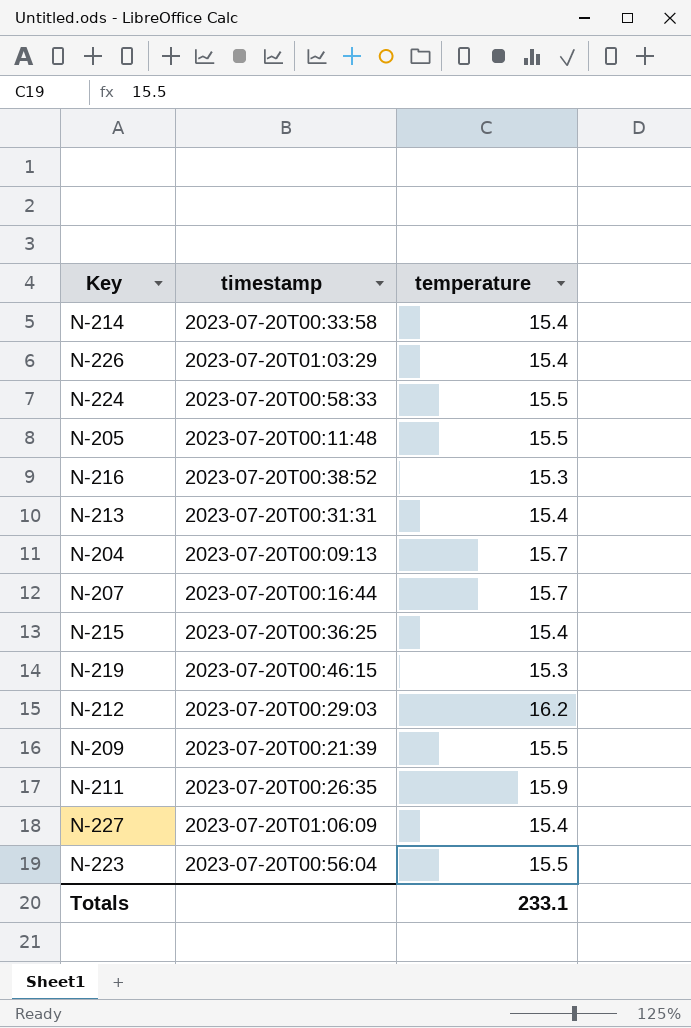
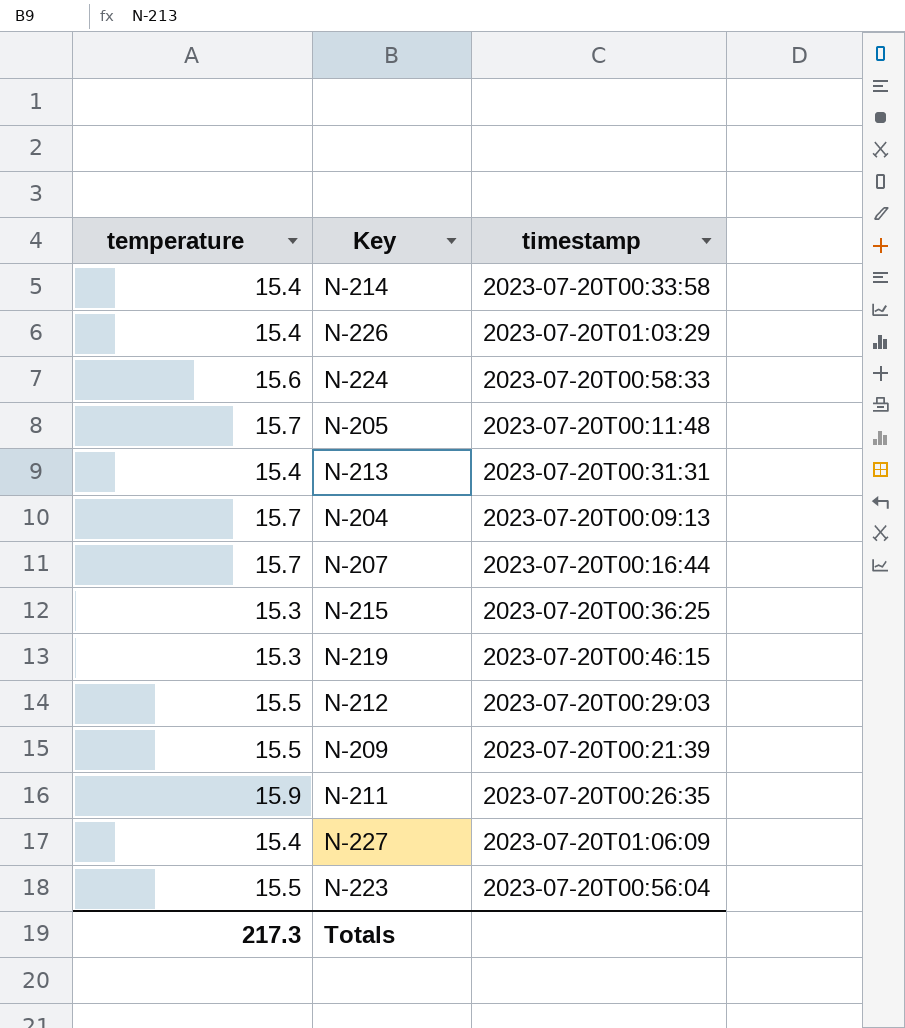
column temperature | position: 3 -> 1
row N-216: 2023-07-20T00:38:52 | 15.3 -> none
N-224 | temperature: 15.5 -> 15.6
N-205 | temperature: 15.5 -> 15.7
N-215 | temperature: 15.4 -> 15.3
N-212 | temperature: 16.2 -> 15.5
Totals | temperature: 233.1 -> 217.3

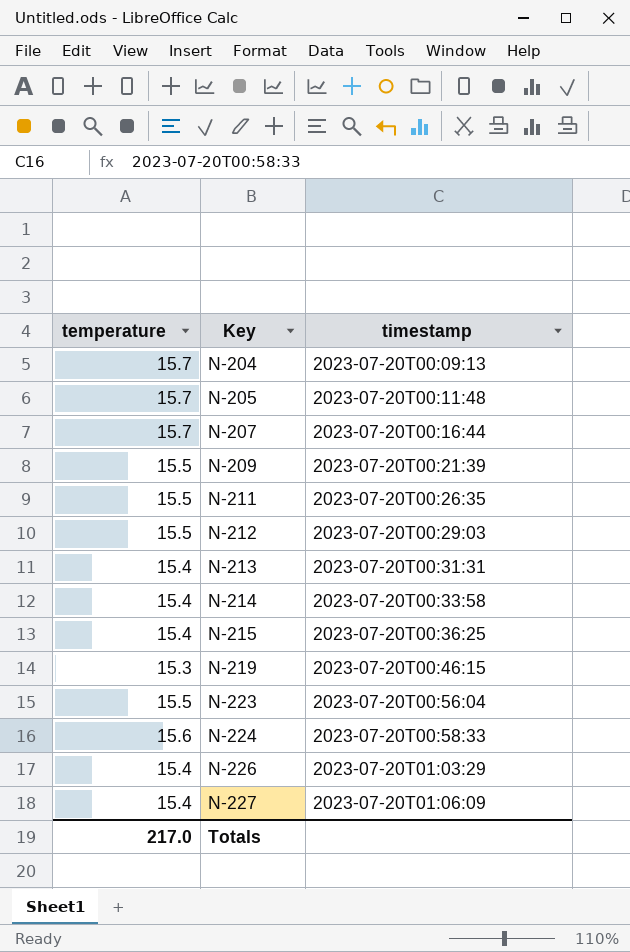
row order: none -> Key ascending
N-211 | temperature: 15.9 -> 15.5
N-215 | temperature: 15.3 -> 15.4
Totals | temperature: 217.3 -> 217.0

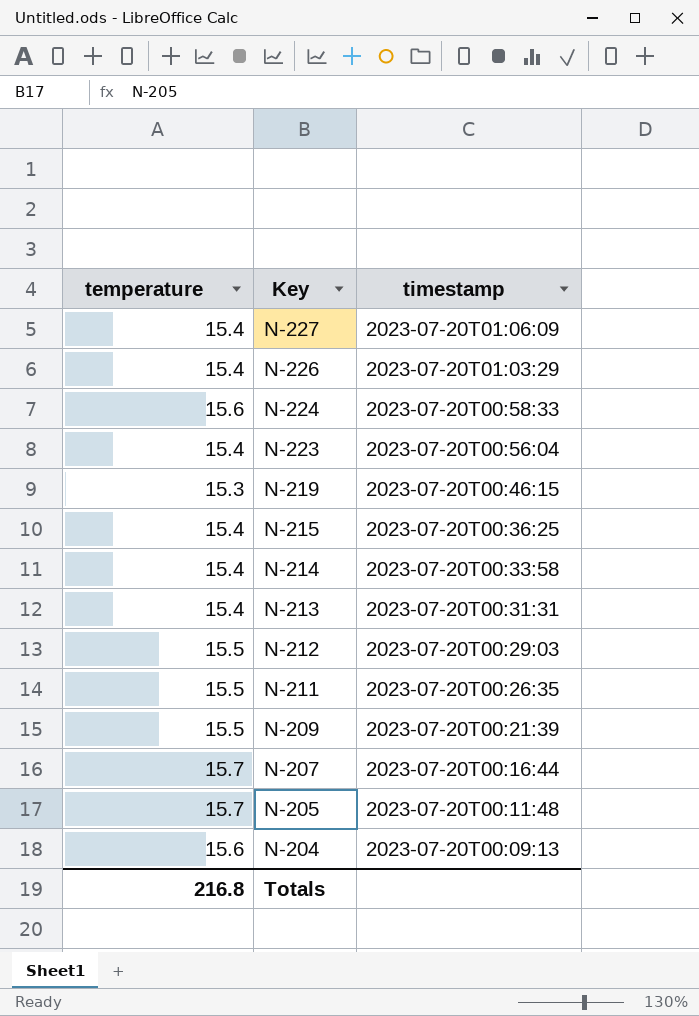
row order: Key ascending -> Key descending
N-223 | temperature: 15.5 -> 15.4
N-204 | temperature: 15.7 -> 15.6
Totals | temperature: 217.0 -> 216.8

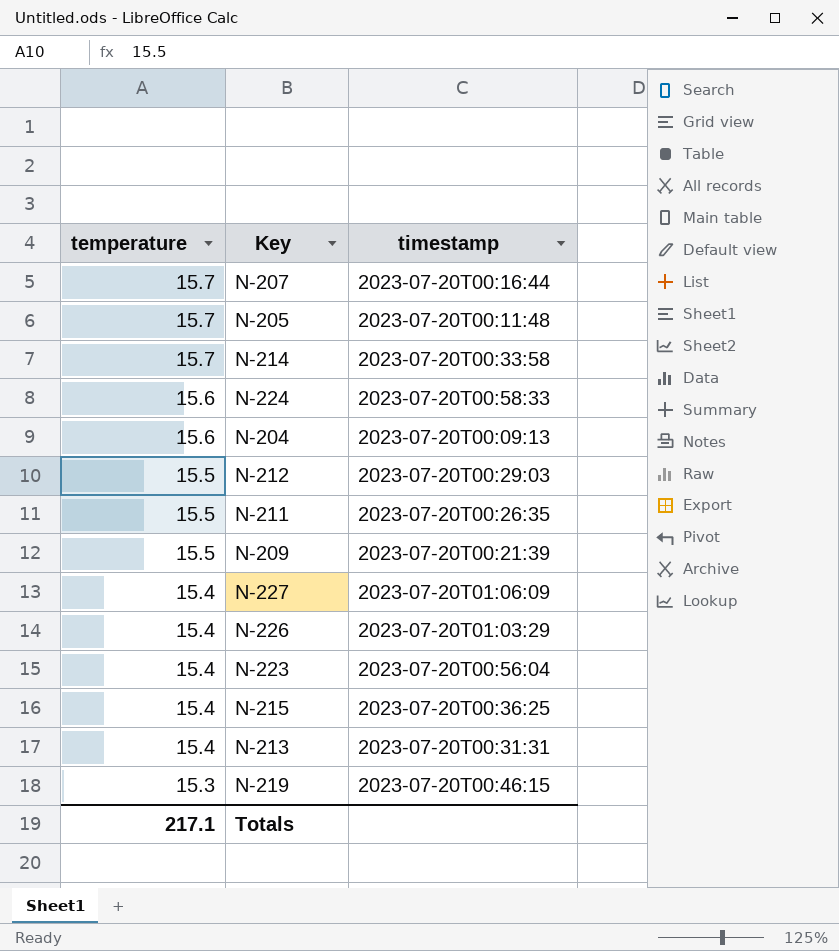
row order: Key descending -> temperature descending
N-214 | temperature: 15.4 -> 15.7
Totals | temperature: 216.8 -> 217.1

